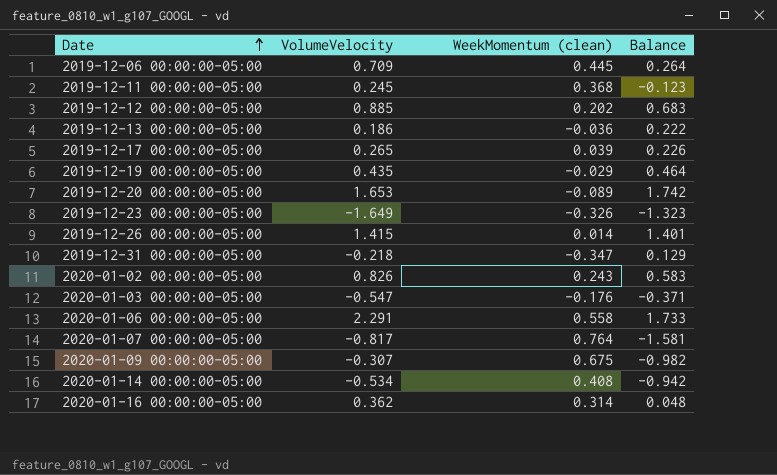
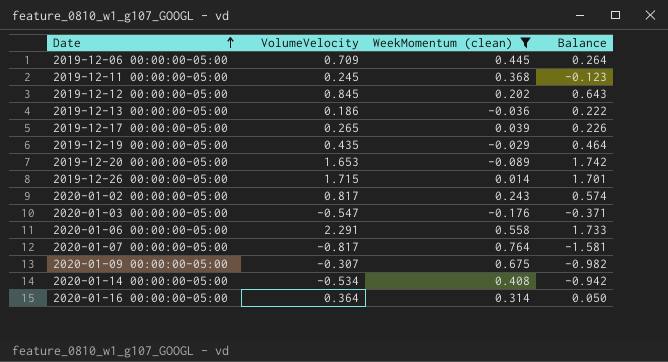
filter: none -> WeekMomentum (clean) >= -0.176
2019-12-12 00:00:00-05:00 | VolumeVelocity: 0.885 -> 0.845
2019-12-12 00:00:00-05:00 | Balance: 0.683 -> 0.643
2019-12-26 00:00:00-05:00 | VolumeVelocity: 1.415 -> 1.715
2019-12-26 00:00:00-05:00 | Balance: 1.401 -> 1.701
2020-01-02 00:00:00-05:00 | VolumeVelocity: 0.826 -> 0.817
2020-01-02 00:00:00-05:00 | Balance: 0.583 -> 0.574
2020-01-16 00:00:00-05:00 | VolumeVelocity: 0.362 -> 0.364
2020-01-16 00:00:00-05:00 | Balance: 0.048 -> 0.050

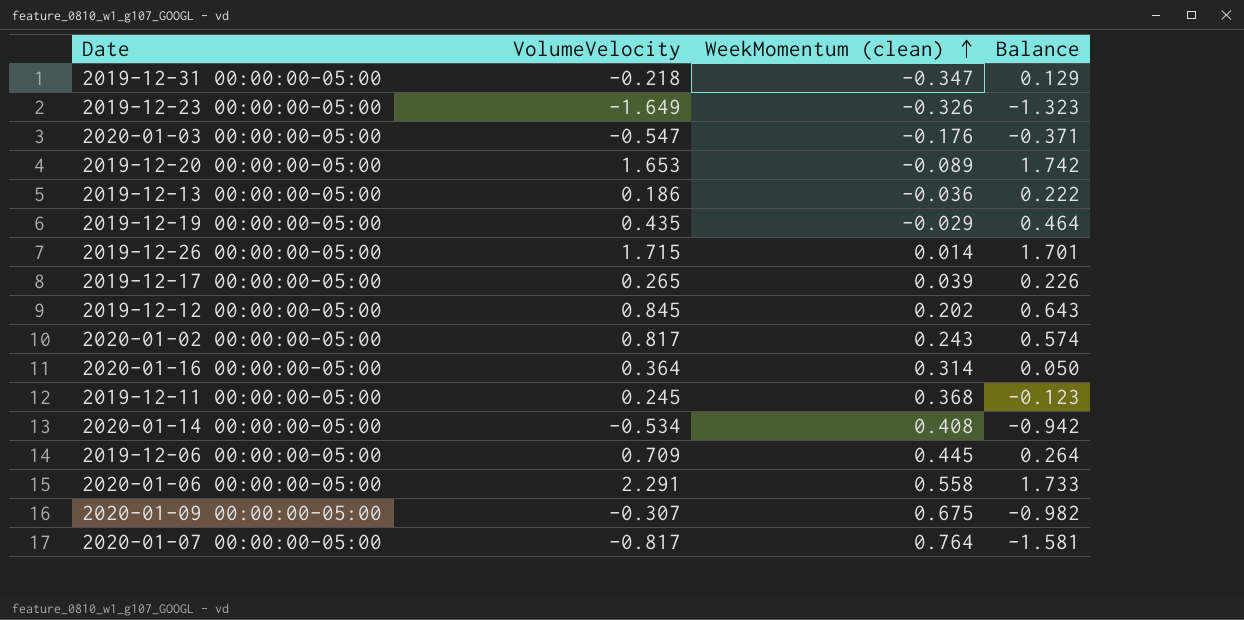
filter: WeekMomentum (clean) >= -0.176 -> none
row order: Date ascending -> WeekMomentum (clean) ascending

